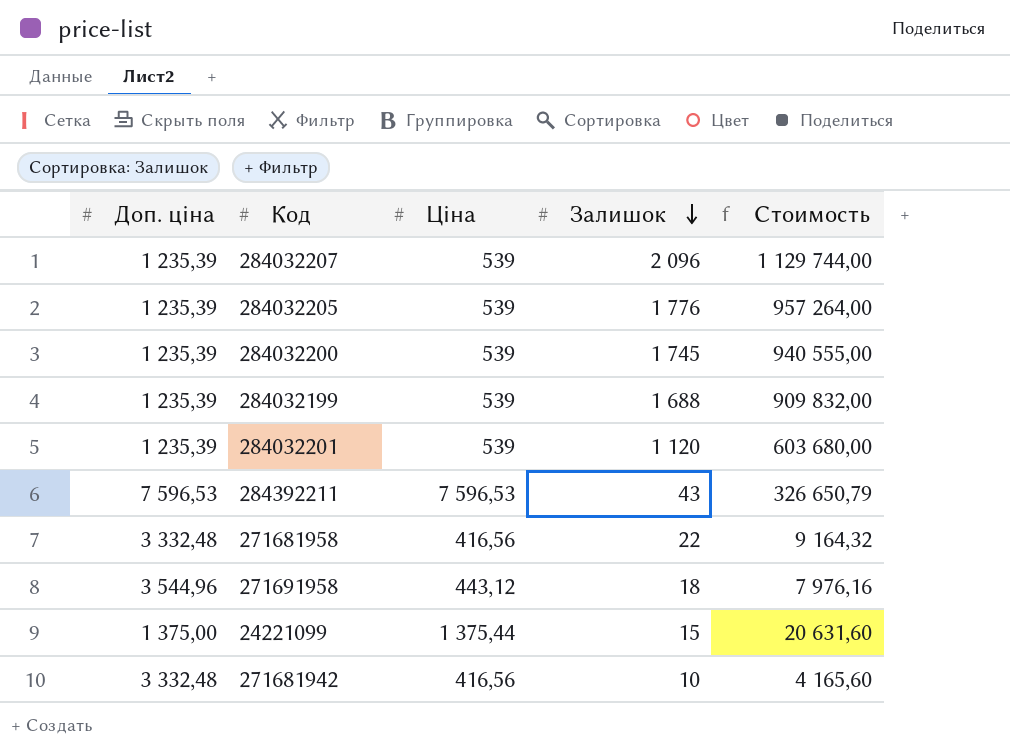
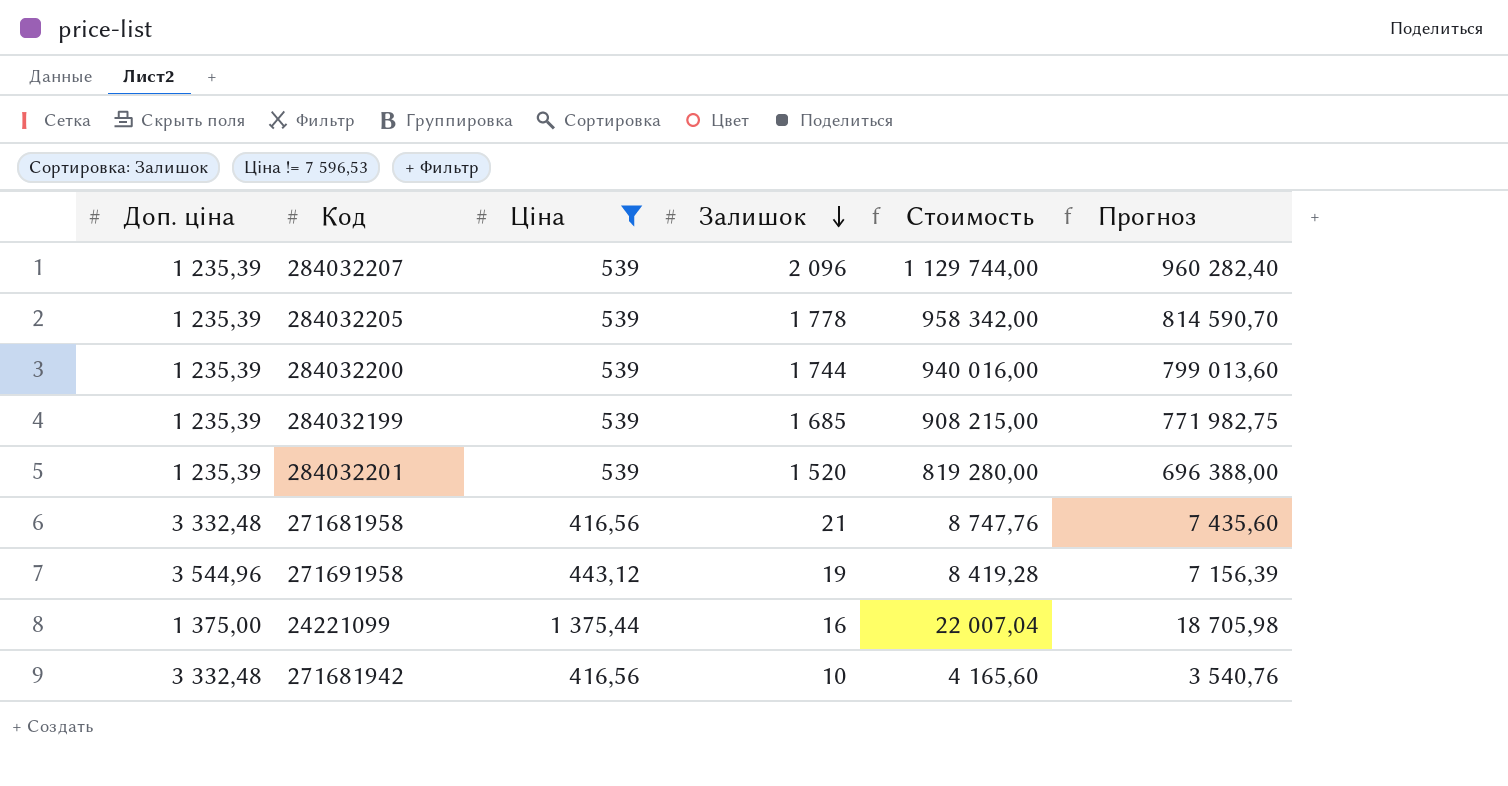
filter: none -> Ціна != 7 596,53
column Прогноз | formula: none -> [Стоимость] * 0,85
284032205 | Залишок: 1 776 -> 1 778
284032205 | Стоимость: 957 264,00 -> 958 342,00
284032200 | Залишок: 1 745 -> 1 744
284032200 | Стоимость: 940 555,00 -> 940 016,00
284032199 | Залишок: 1 688 -> 1 685
284032199 | Стоимость: 909 832,00 -> 908 215,00
284032201 | Залишок: 1 120 -> 1 520
284032201 | Стоимость: 603 680,00 -> 819 280,00
271681958 | Залишок: 22 -> 21
271681958 | Стоимость: 9 164,32 -> 8 747,76
271691958 | Залишок: 18 -> 19
271691958 | Стоимость: 7 976,16 -> 8 419,28
24221099 | Залишок: 15 -> 16
24221099 | Стоимость: 20 631,60 -> 22 007,04

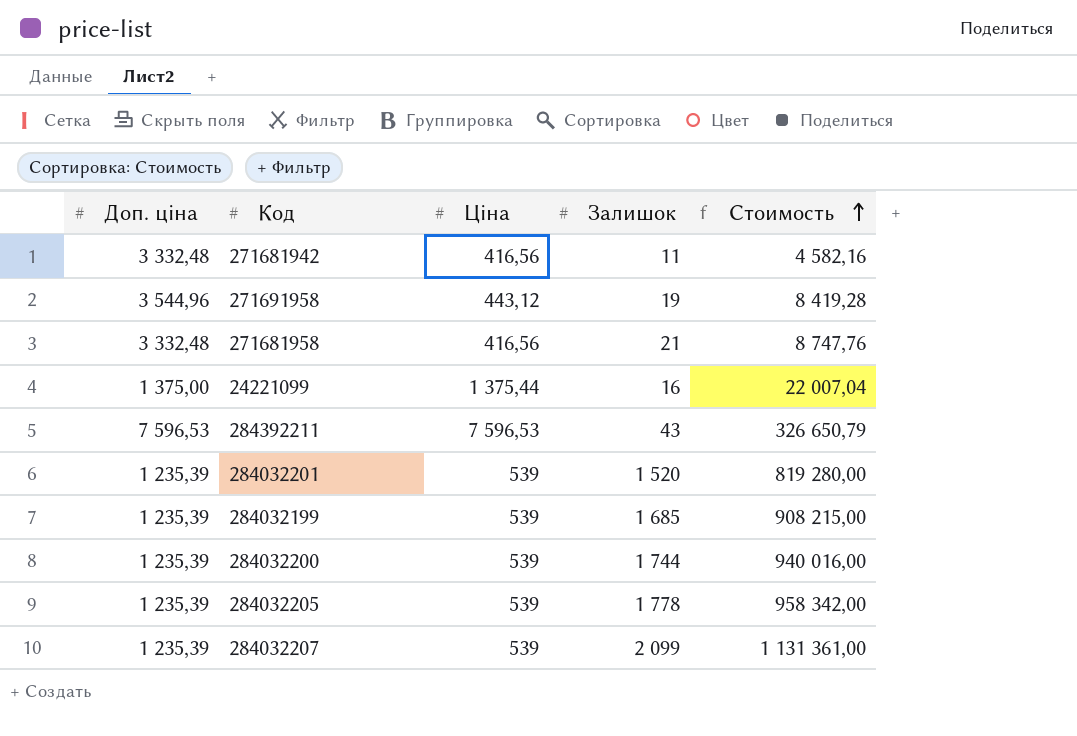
filter: Ціна != 7 596,53 -> none
row order: Залишок descending -> Стоимость ascending
column Прогноз | formula: [Стоимость] * 0,85 -> none
271681942 | Залишок: 10 -> 11
271681942 | Стоимость: 4 165,60 -> 4 582,16
284032207 | Залишок: 2 096 -> 2 099
284032207 | Стоимость: 1 129 744,00 -> 1 131 361,00

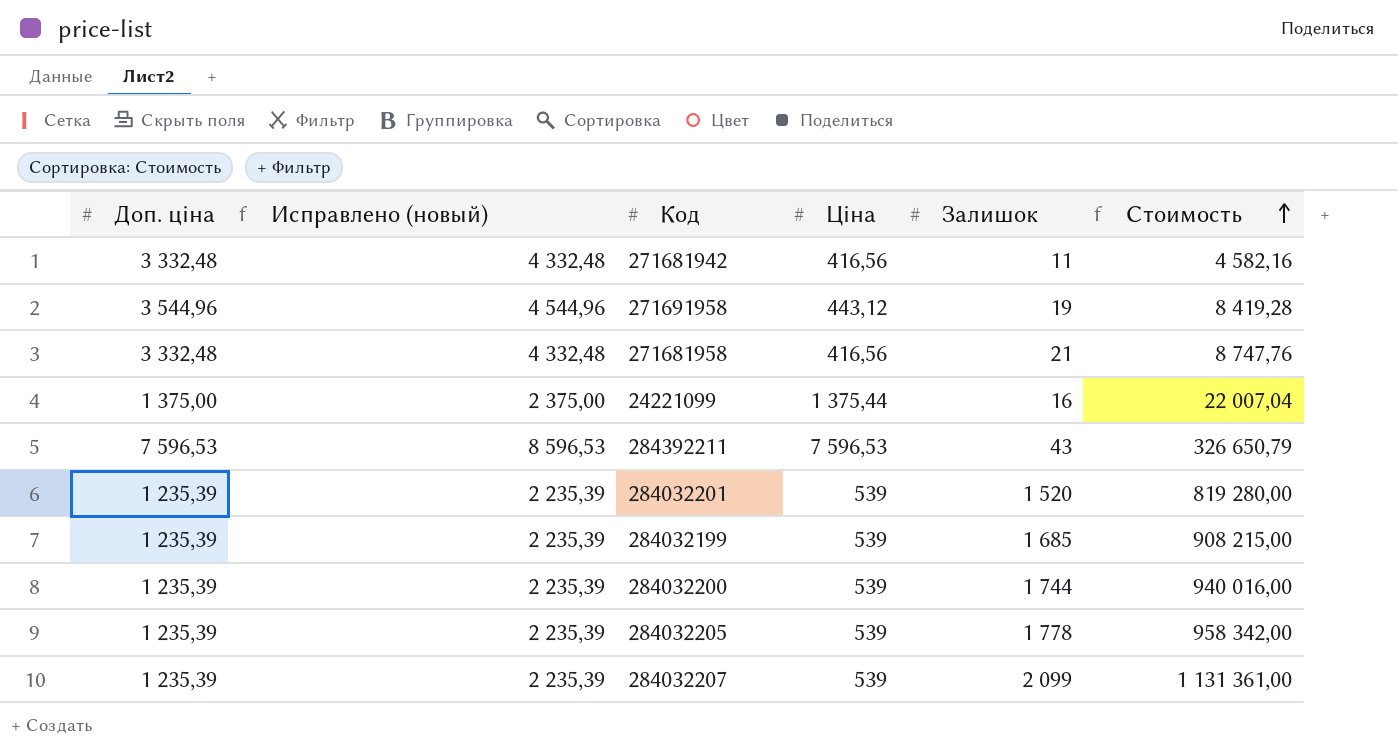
column Исправлено (новый) | formula: none -> [Доп. ціна] + 1000

